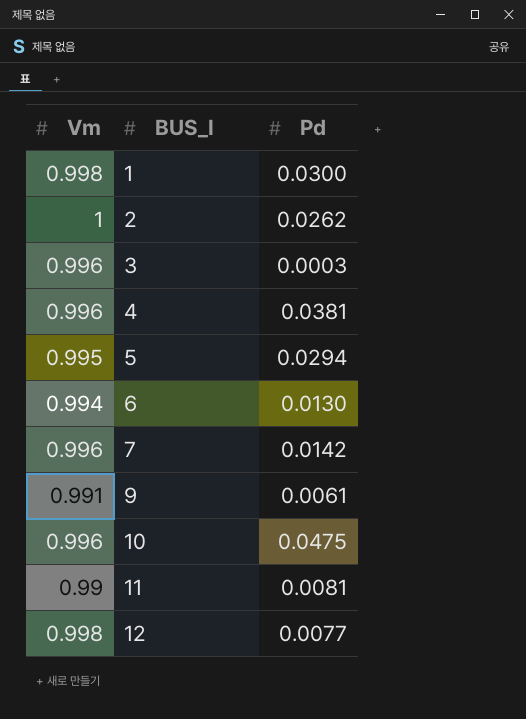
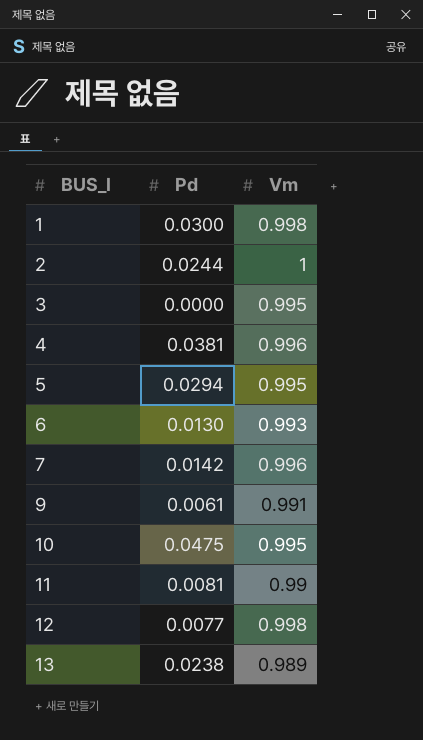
column Vm | position: 1 -> 3
2 | Pd: 0.0262 -> 0.0244
3 | Pd: 0.0003 -> 0.0000
3 | Vm: 0.996 -> 0.995
6 | Vm: 0.994 -> 0.993
10 | Vm: 0.996 -> 0.995
row 13: none -> 0.0238 | 0.989

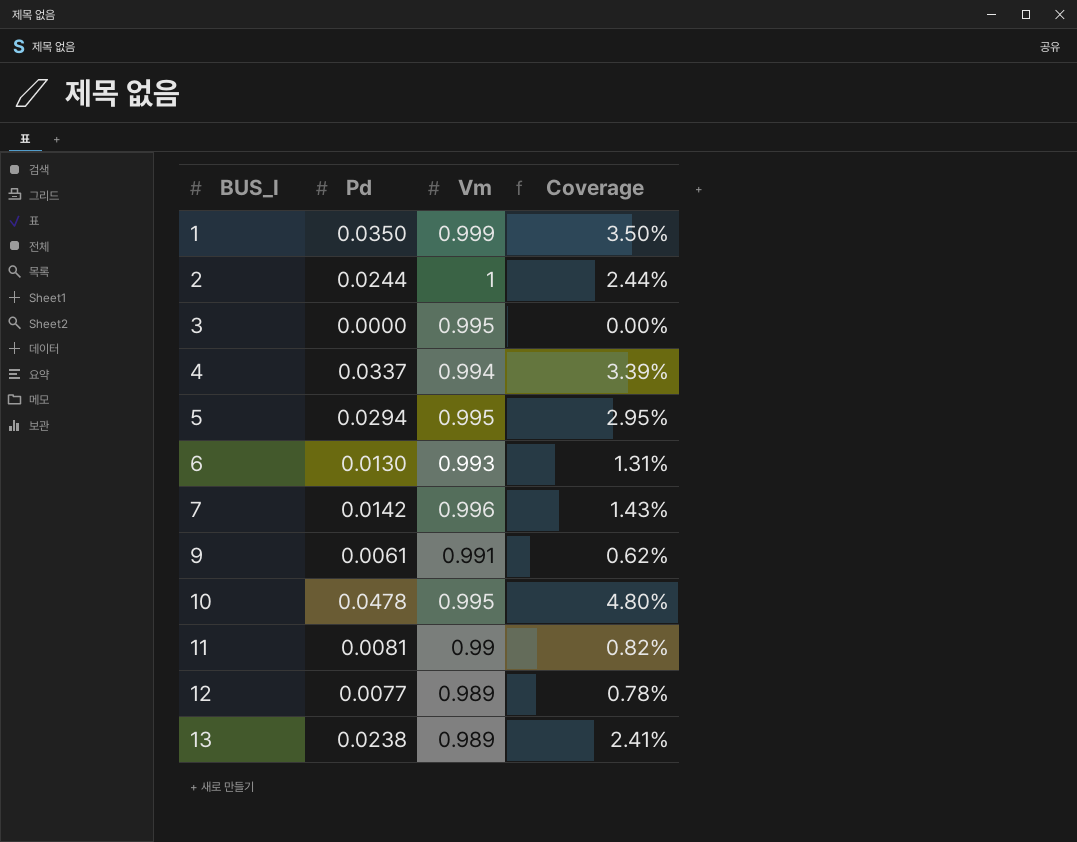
column Coverage | formula: none -> [Pd] / [Vm]
1 | Pd: 0.0300 -> 0.0350
1 | Vm: 0.998 -> 0.999
4 | Pd: 0.0381 -> 0.0337
4 | Vm: 0.996 -> 0.994
10 | Pd: 0.0475 -> 0.0478
12 | Vm: 0.998 -> 0.989

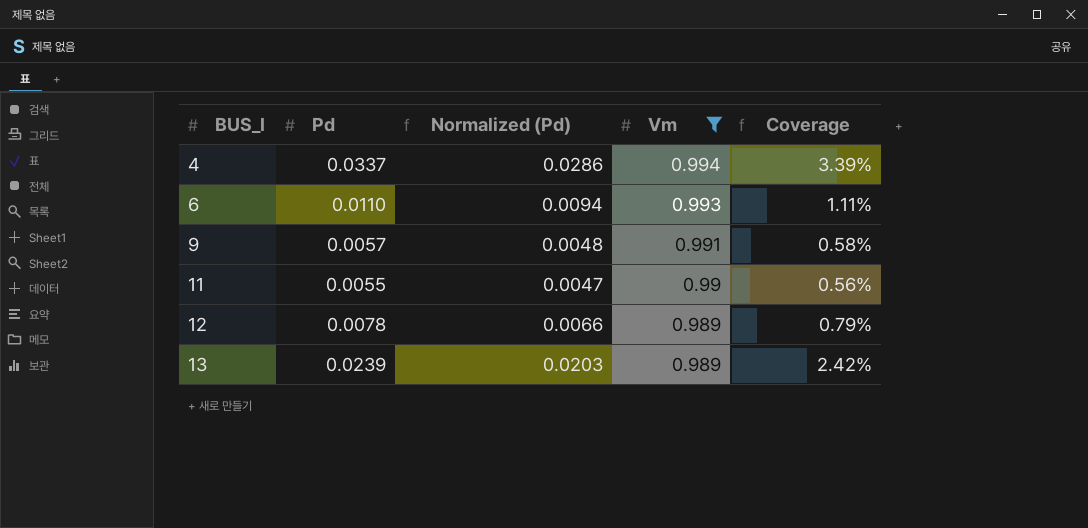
filter: none -> Vm <= 0.994
column Normalized (Pd) | formula: none -> [Pd] * 0.85
6 | Pd: 0.0130 -> 0.0110
6 | Coverage: 1.31% -> 1.11%
9 | Pd: 0.0061 -> 0.0057
9 | Coverage: 0.62% -> 0.58%
11 | Pd: 0.0081 -> 0.0055
11 | Coverage: 0.82% -> 0.56%
12 | Pd: 0.0077 -> 0.0078
12 | Coverage: 0.78% -> 0.79%
13 | Pd: 0.0238 -> 0.0239
13 | Coverage: 2.41% -> 2.42%

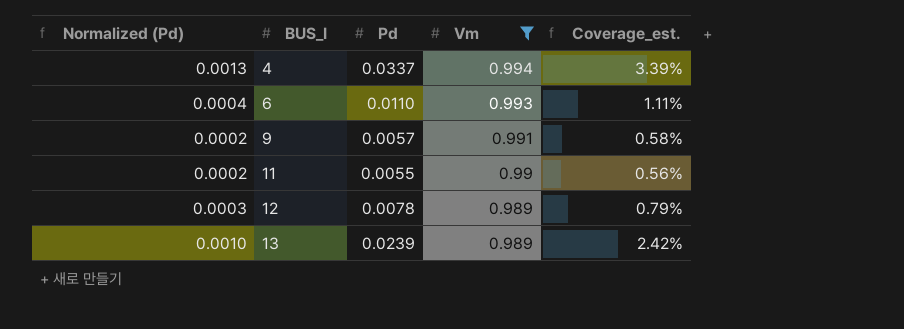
column Normalized (Pd) | formula: [Pd] * 0.85 -> [Pd] * 0.04
column Normalized (Pd) | position: 3 -> 1
column name: Coverage -> Coverage_est.

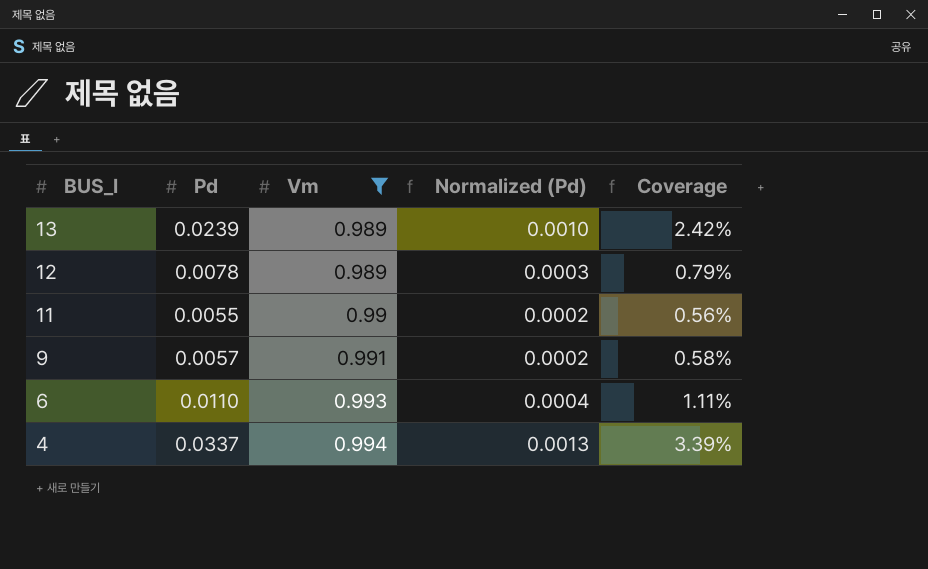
row order: BUS_I ascending -> BUS_I descending
column Normalized (Pd) | position: 1 -> 4
column name: Coverage_est. -> Coverage

